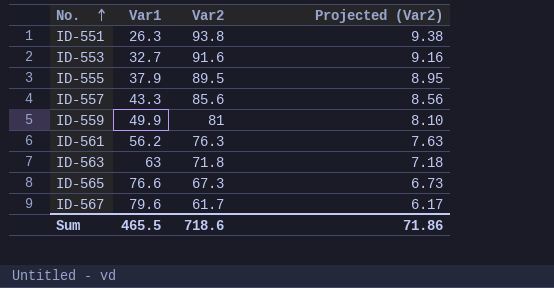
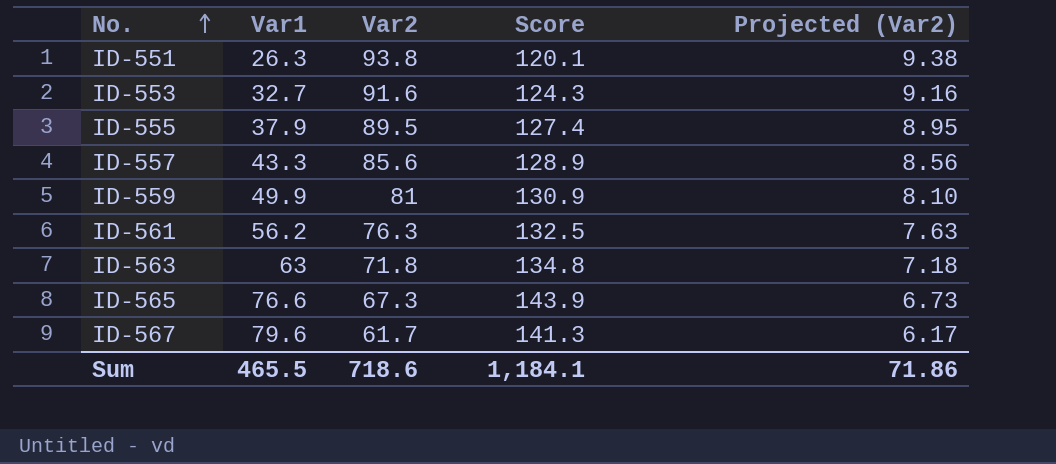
column Score | formula: none -> [Var1] + [Var2]

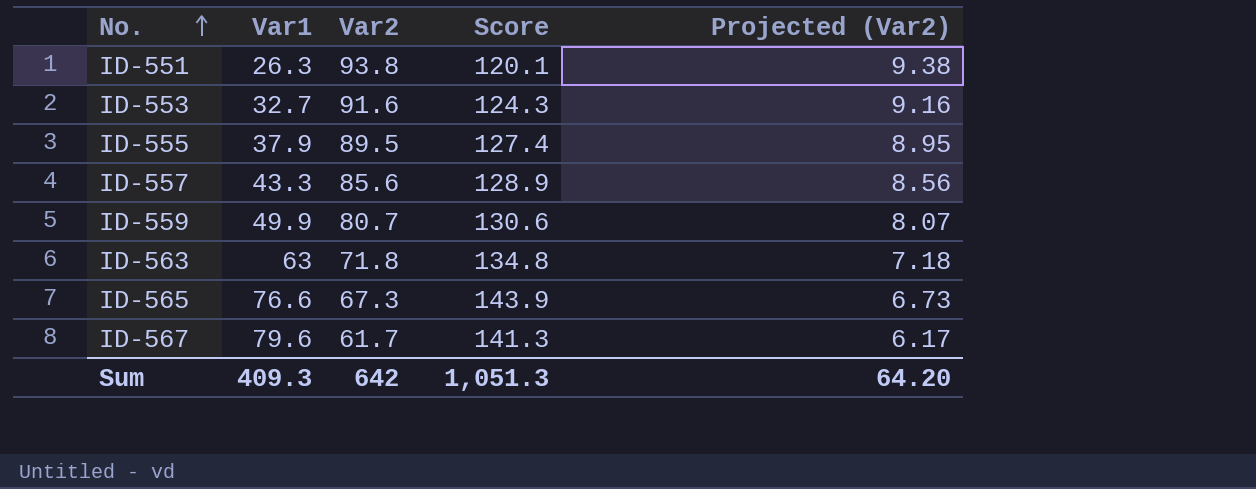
row ID-561: 56.2 | 76.3 | 132.5 | 7.63 -> none
ID-559 | Var2: 81 -> 80.7
ID-559 | Score: 130.9 -> 130.6
ID-559 | Projected (Var2): 8.10 -> 8.07
Sum | Var1: 465.5 -> 409.3
Sum | Var2: 718.6 -> 642
Sum | Score: 1,184.1 -> 1,051.3
Sum | Projected (Var2): 71.86 -> 64.20

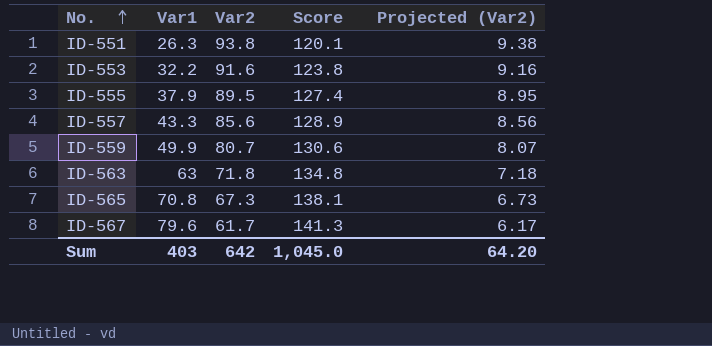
ID-553 | Var1: 32.7 -> 32.2
ID-553 | Score: 124.3 -> 123.8
ID-565 | Var1: 76.6 -> 70.8
ID-565 | Score: 143.9 -> 138.1
Sum | Var1: 409.3 -> 403
Sum | Score: 1,051.3 -> 1,045.0

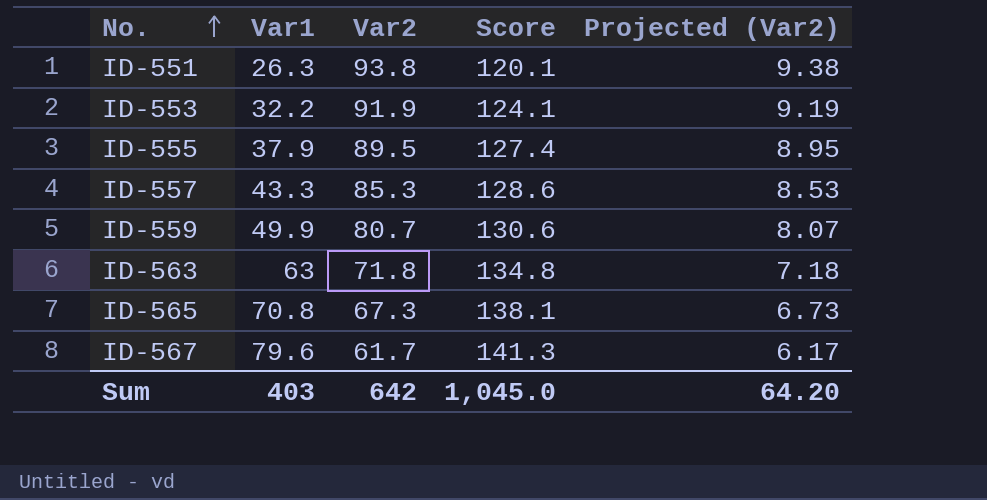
ID-553 | Var2: 91.6 -> 91.9
ID-553 | Score: 123.8 -> 124.1
ID-553 | Projected (Var2): 9.16 -> 9.19
ID-557 | Var2: 85.6 -> 85.3
ID-557 | Score: 128.9 -> 128.6
ID-557 | Projected (Var2): 8.56 -> 8.53

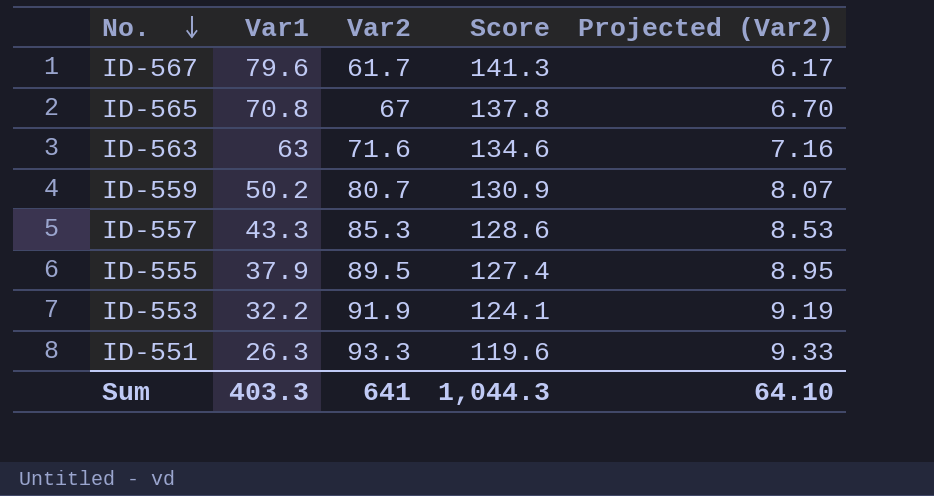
row order: No. ascending -> No. descending
ID-565 | Var2: 67.3 -> 67
ID-565 | Score: 138.1 -> 137.8
ID-565 | Projected (Var2): 6.73 -> 6.70
ID-563 | Var2: 71.8 -> 71.6
ID-563 | Score: 134.8 -> 134.6
ID-563 | Projected (Var2): 7.18 -> 7.16
ID-559 | Var1: 49.9 -> 50.2
ID-559 | Score: 130.6 -> 130.9
ID-551 | Var2: 93.8 -> 93.3
ID-551 | Score: 120.1 -> 119.6
ID-551 | Projected (Var2): 9.38 -> 9.33
Sum | Var1: 403 -> 403.3
Sum | Var2: 642 -> 641
Sum | Score: 1,045.0 -> 1,044.3
Sum | Projected (Var2): 64.20 -> 64.10

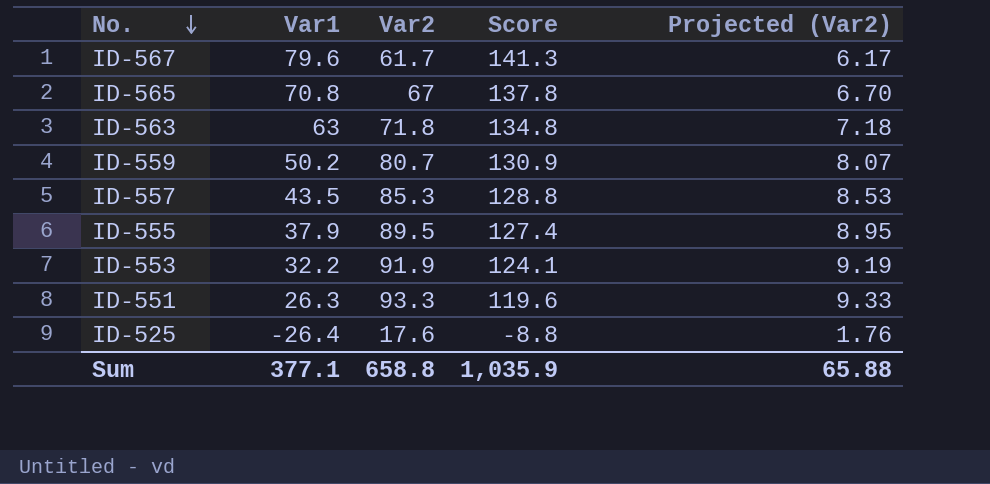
ID-563 | Var2: 71.6 -> 71.8
ID-563 | Score: 134.6 -> 134.8
ID-563 | Projected (Var2): 7.16 -> 7.18
ID-557 | Var1: 43.3 -> 43.5
ID-557 | Score: 128.6 -> 128.8
row ID-525: none -> -26.4 | 17.6 | -8.8 | 1.76
Sum | Var1: 403.3 -> 377.1
Sum | Var2: 641 -> 658.8
Sum | Score: 1,044.3 -> 1,035.9
Sum | Projected (Var2): 64.10 -> 65.88

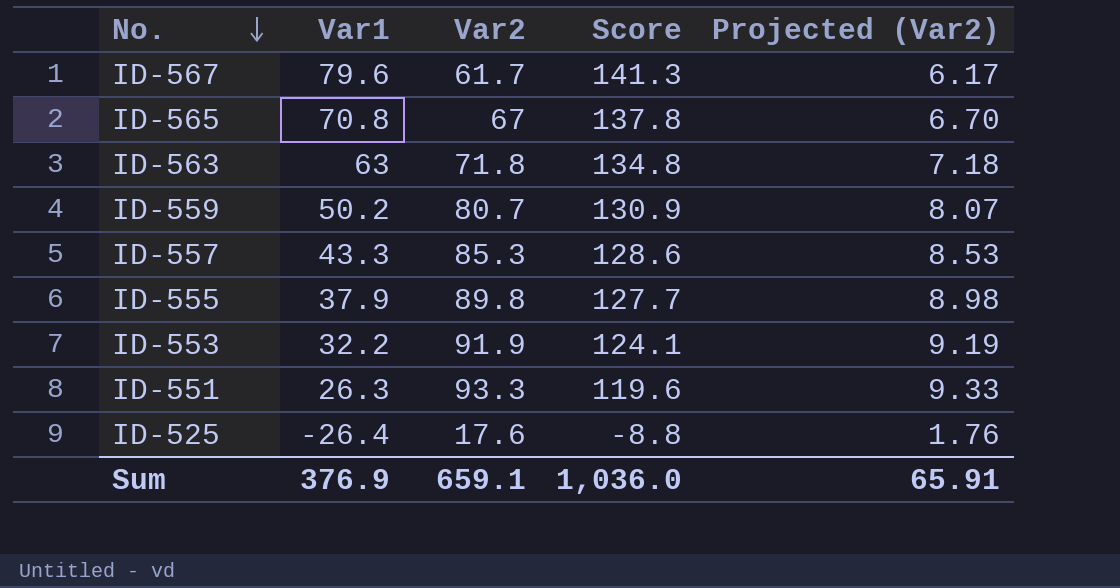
ID-557 | Var1: 43.5 -> 43.3
ID-557 | Score: 128.8 -> 128.6
ID-555 | Var2: 89.5 -> 89.8
ID-555 | Score: 127.4 -> 127.7
ID-555 | Projected (Var2): 8.95 -> 8.98
Sum | Var1: 377.1 -> 376.9
Sum | Var2: 658.8 -> 659.1
Sum | Score: 1,035.9 -> 1,036.0
Sum | Projected (Var2): 65.88 -> 65.91

